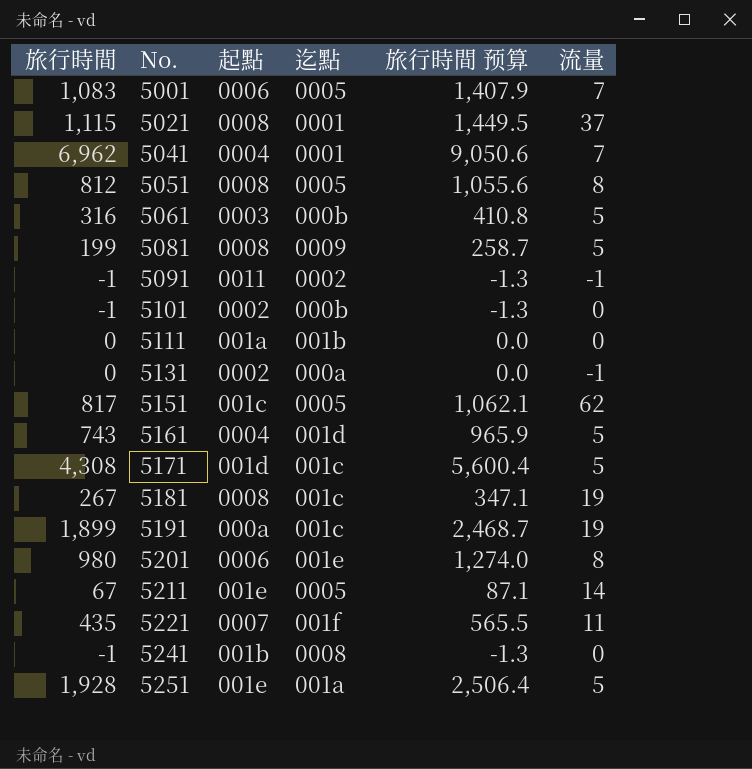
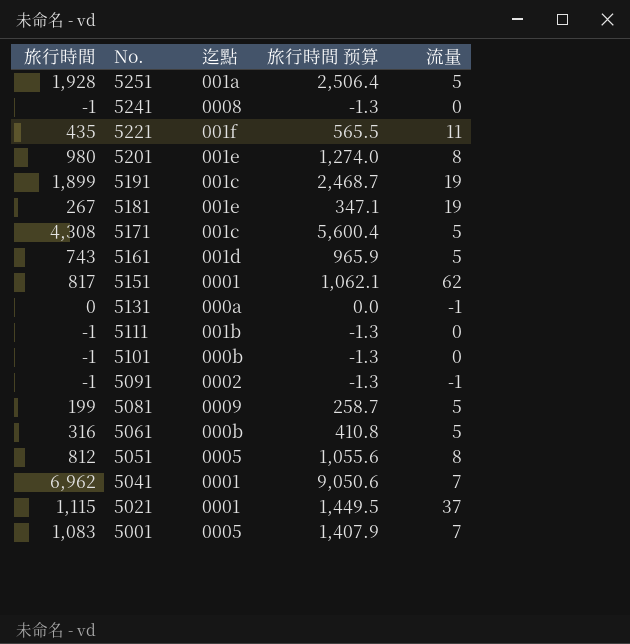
row order: No. ascending -> No. descending
column 起點 | position: 3 -> none
row 5211: 67 | 001e | 0005 | 87.1 | 14 -> none
5181 | 迄點: 001c -> 001e
5151 | 迄點: 0005 -> 0001
5111 | 旅行時間: 0 -> -1
5111 | 旅行時間 预算: 0.0 -> -1.3

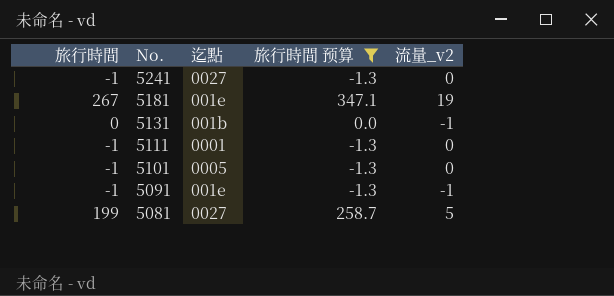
filter: none -> 旅行時間 预算 <= 347.1
column name: 流量 -> 流量_v2
5241 | 迄點: 0008 -> 0027
5131 | 迄點: 000a -> 001b
5111 | 迄點: 001b -> 0001
5101 | 迄點: 000b -> 0005
5091 | 迄點: 0002 -> 001e
5081 | 迄點: 0009 -> 0027

